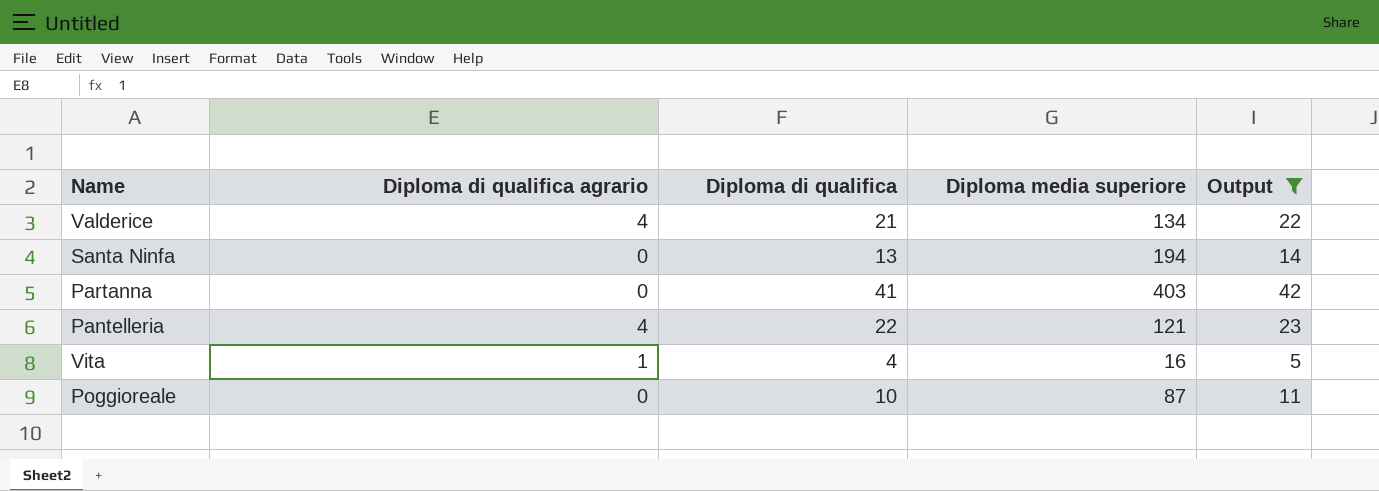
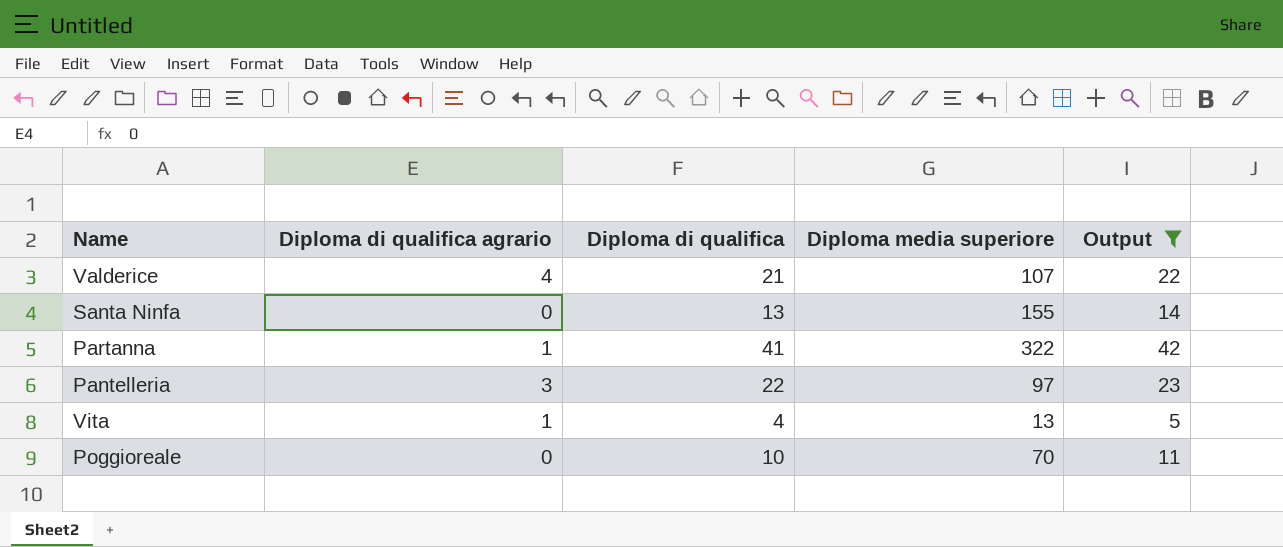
Valderice | Diploma media superiore: 134 -> 107
Santa Ninfa | Diploma media superiore: 194 -> 155
Partanna | Diploma di qualifica agrario: 0 -> 1
Partanna | Diploma media superiore: 403 -> 322
Pantelleria | Diploma di qualifica agrario: 4 -> 3
Pantelleria | Diploma media superiore: 121 -> 97
Vita | Diploma media superiore: 16 -> 13
Poggioreale | Diploma media superiore: 87 -> 70

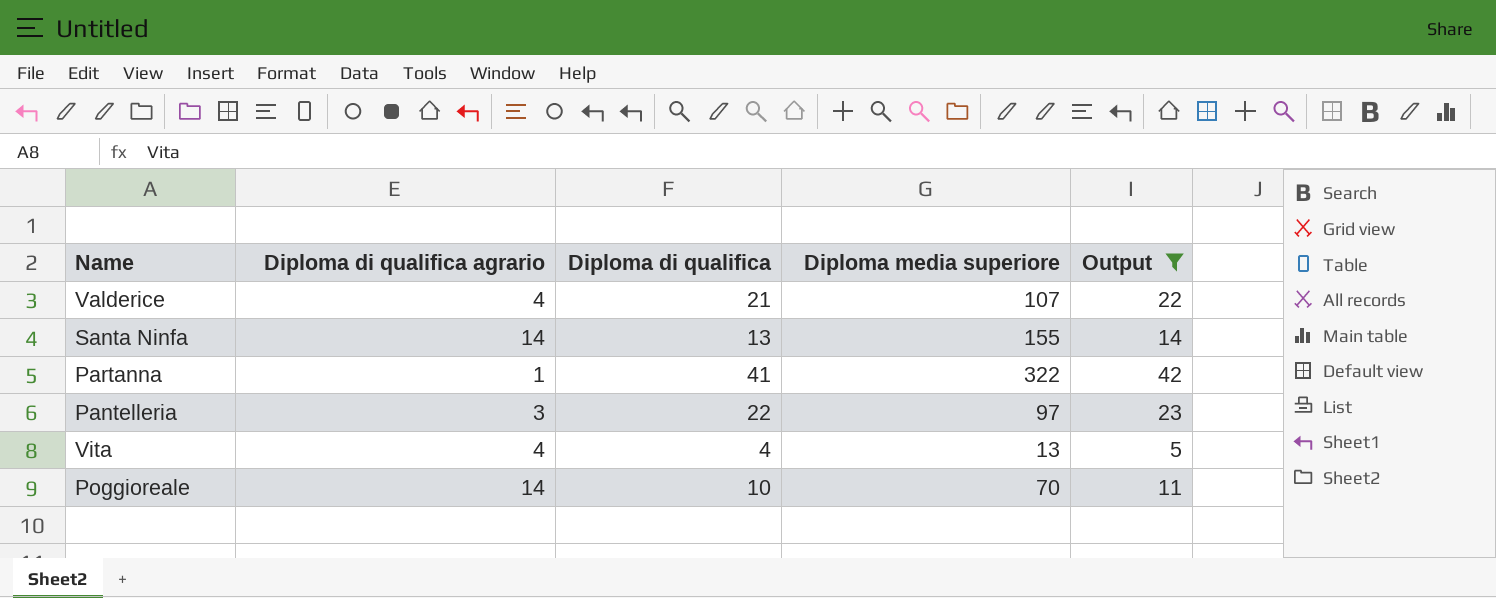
Santa Ninfa | Diploma di qualifica agrario: 0 -> 14
Vita | Diploma di qualifica agrario: 1 -> 4
Poggioreale | Diploma di qualifica agrario: 0 -> 14

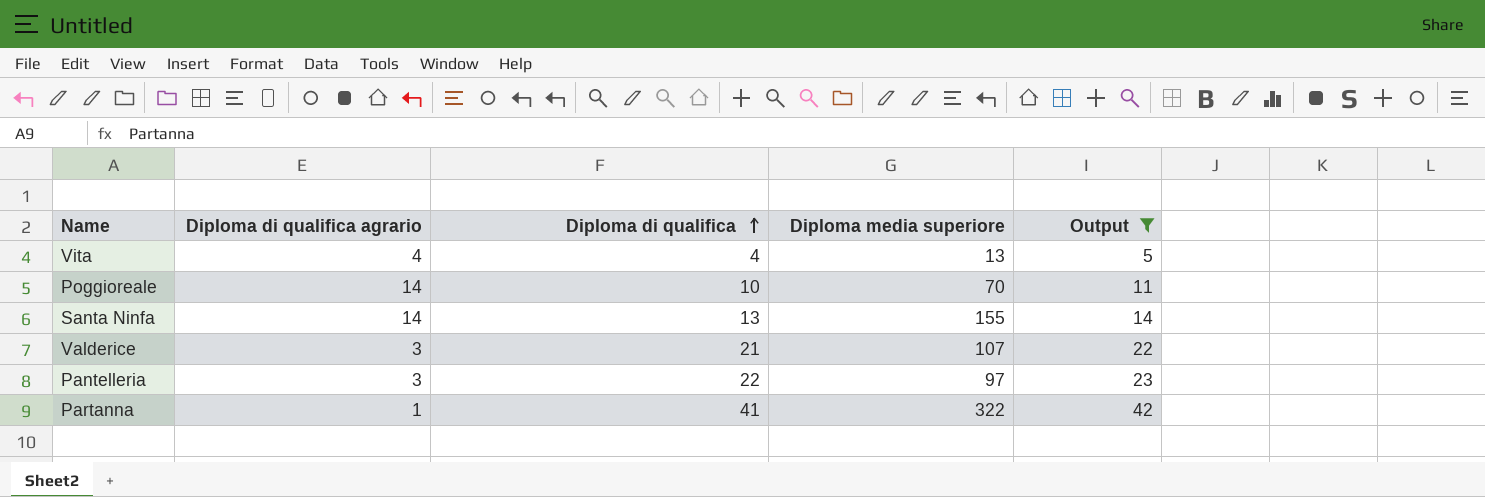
row order: none -> Diploma di qualifica ascending
Valderice | Diploma di qualifica agrario: 4 -> 3

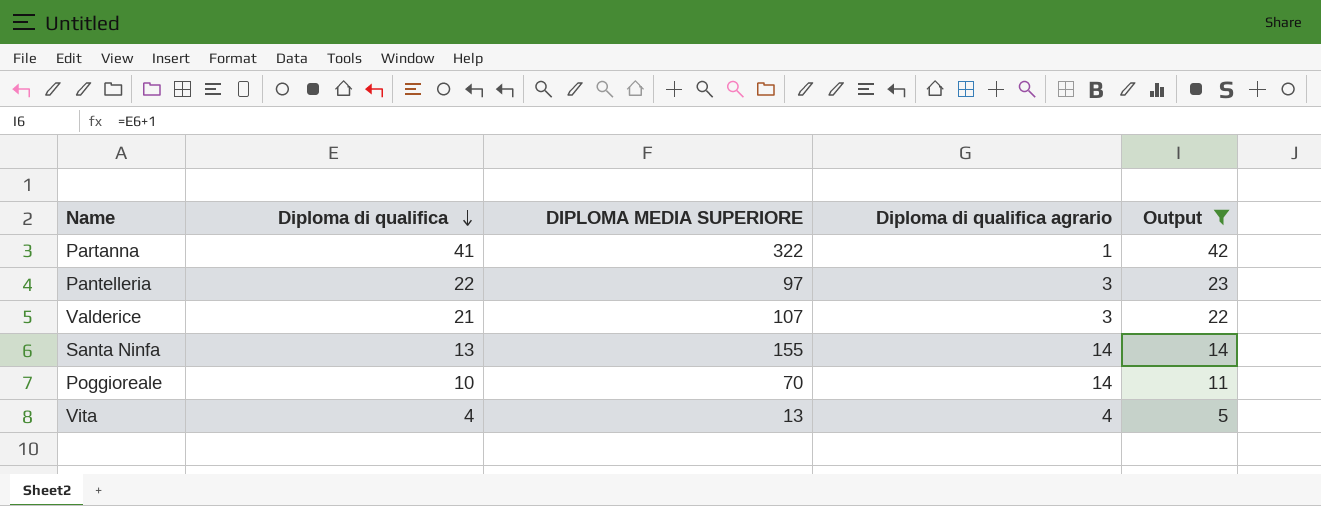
row order: Diploma di qualifica ascending -> Diploma di qualifica descending
column name: Diploma media superiore -> DIPLOMA MEDIA SUPERIORE
column Diploma di qualifica agrario | position: 2 -> 4

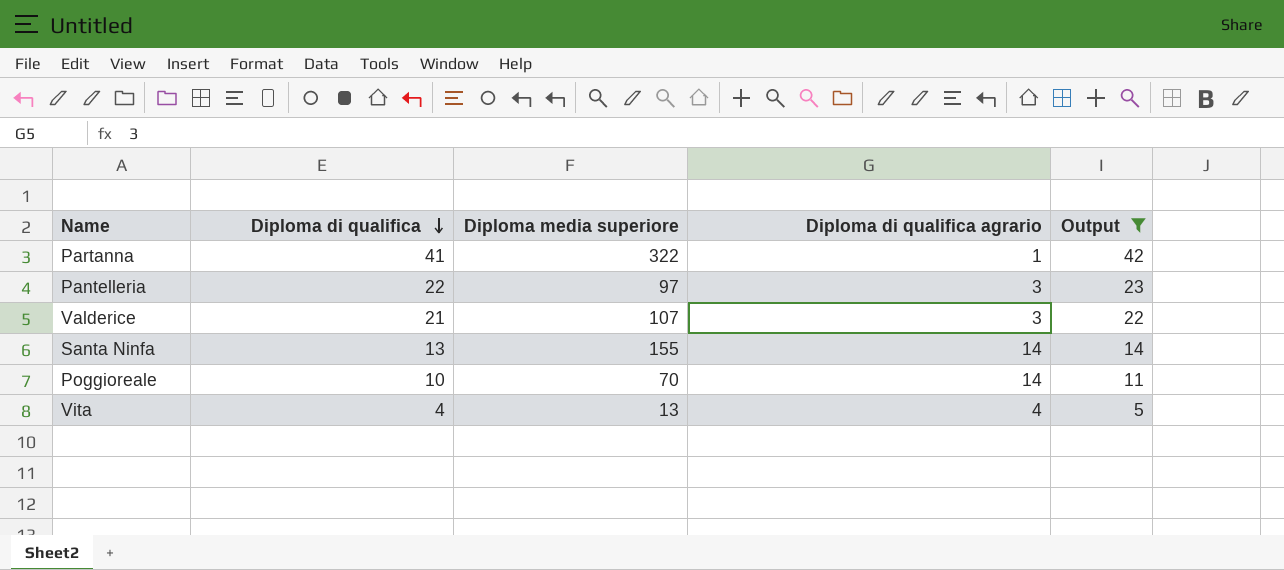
column name: DIPLOMA MEDIA SUPERIORE -> Diploma media superiore

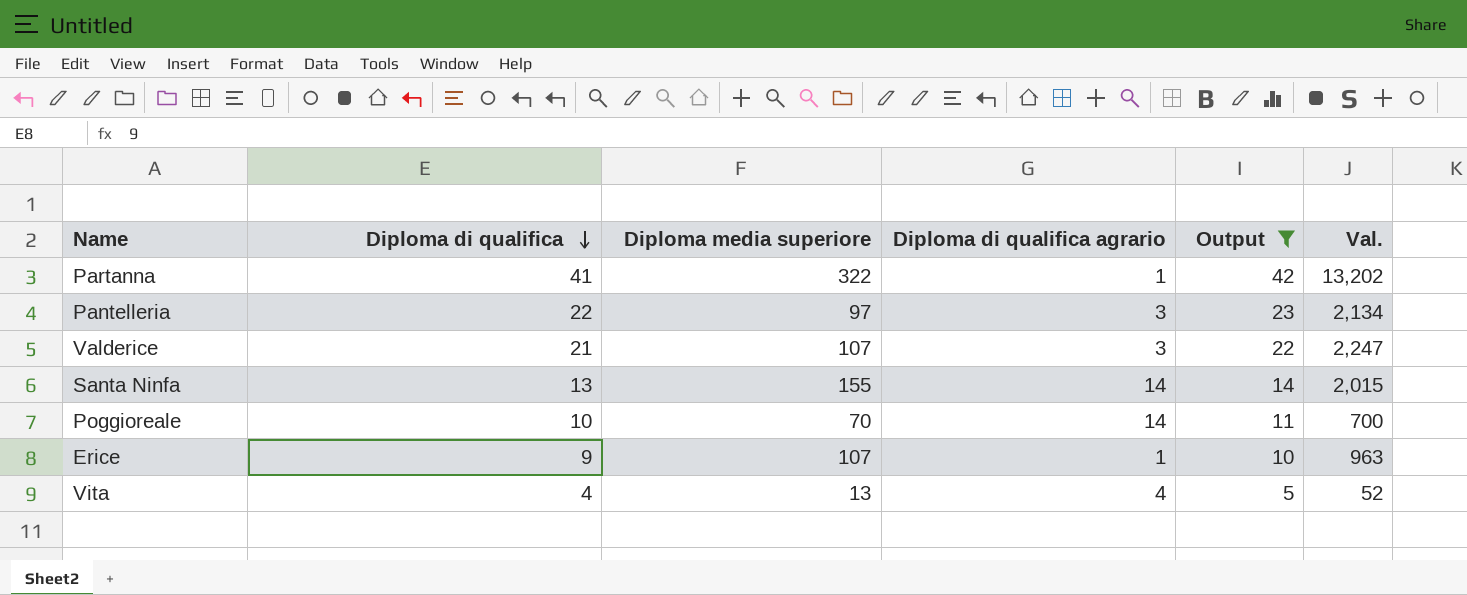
column Val. | formula: none -> [Diploma di qualifica] * [Diploma media superiore]
row Erice: none -> 9 | 107 | 1 | 10 | 963

